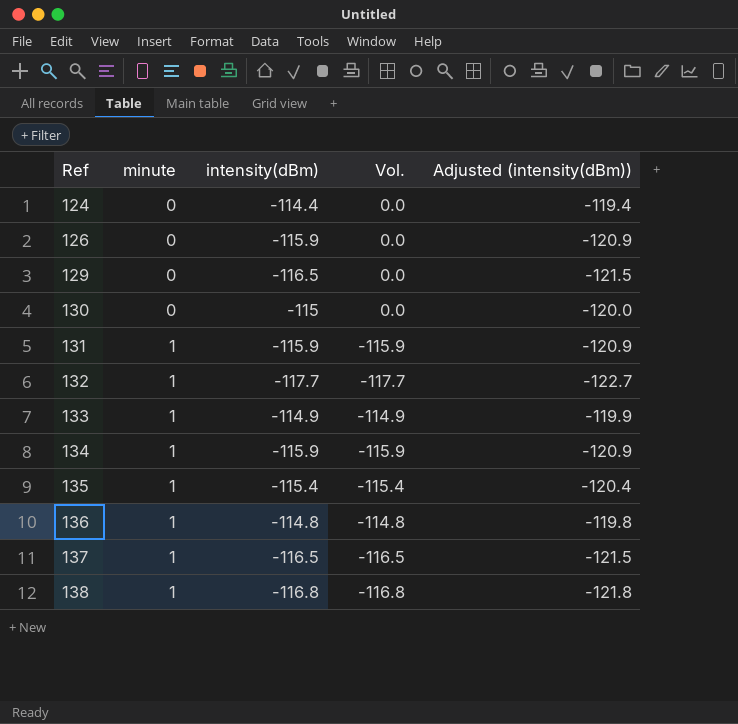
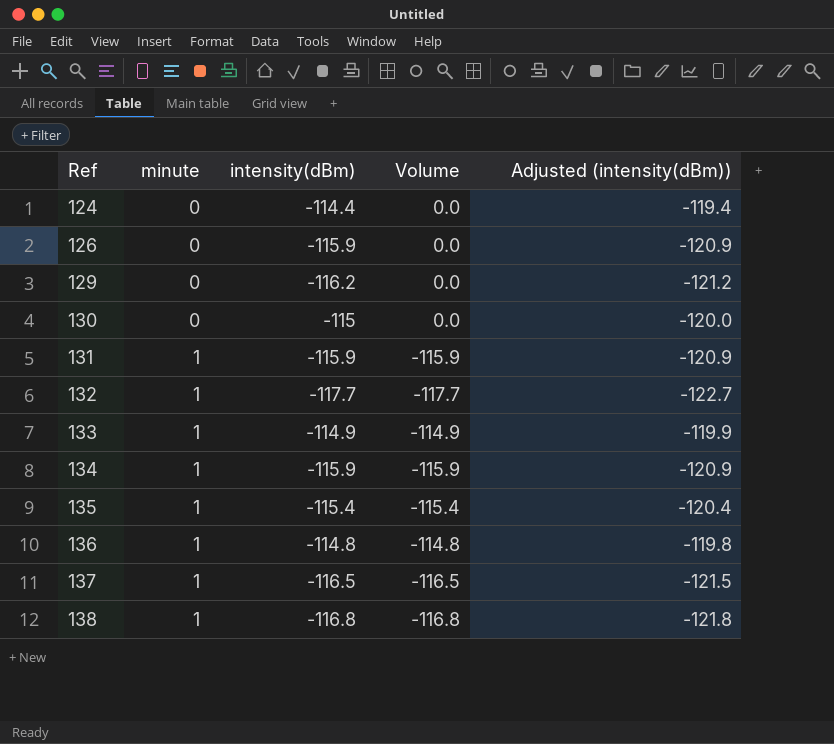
column name: Vol. -> Volume
129 | intensity(dBm): -116.5 -> -116.2
129 | Adjusted (intensity(dBm)): -121.5 -> -121.2

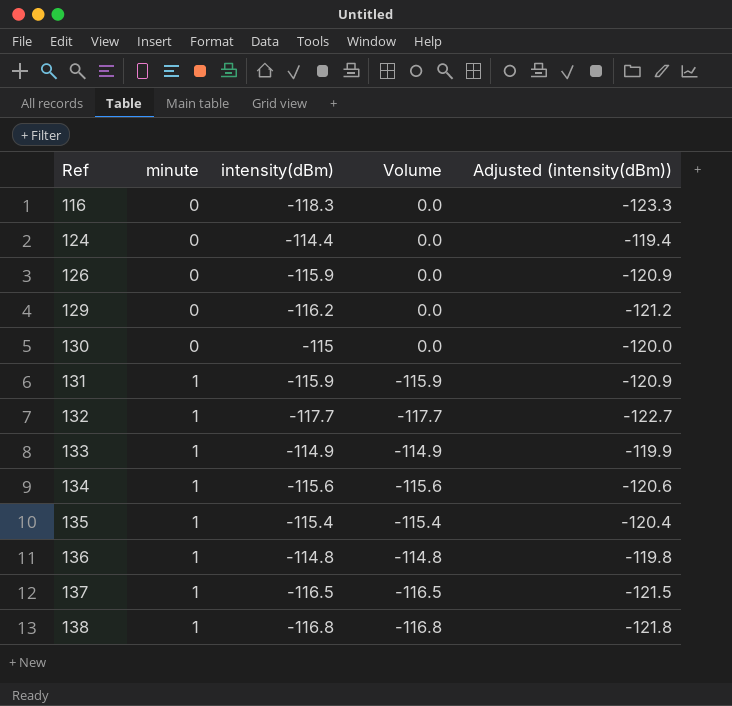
row 116: none -> 0 | -118.3 | 0.0 | -123.3
134 | intensity(dBm): -115.9 -> -115.6
134 | Volume: -115.9 -> -115.6
134 | Adjusted (intensity(dBm)): -120.9 -> -120.6

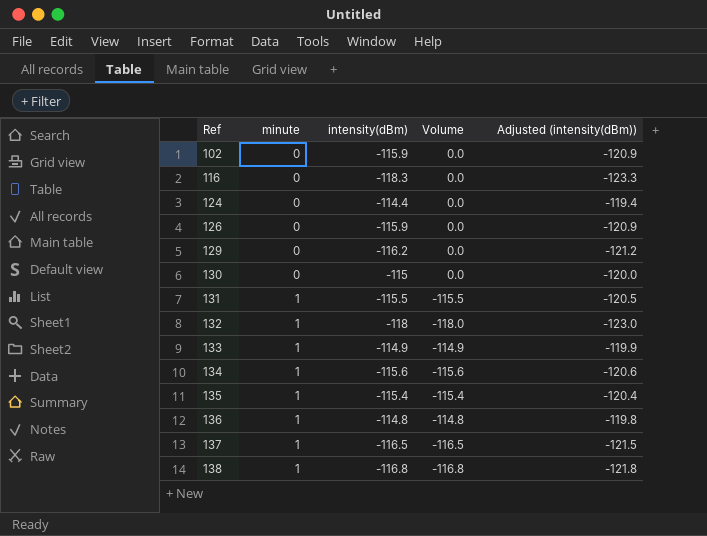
row 102: none -> 0 | -115.9 | 0.0 | -120.9
131 | intensity(dBm): -115.9 -> -115.5
131 | Volume: -115.9 -> -115.5
131 | Adjusted (intensity(dBm)): -120.9 -> -120.5
132 | intensity(dBm): -117.7 -> -118
132 | Volume: -117.7 -> -118.0
132 | Adjusted (intensity(dBm)): -122.7 -> -123.0

